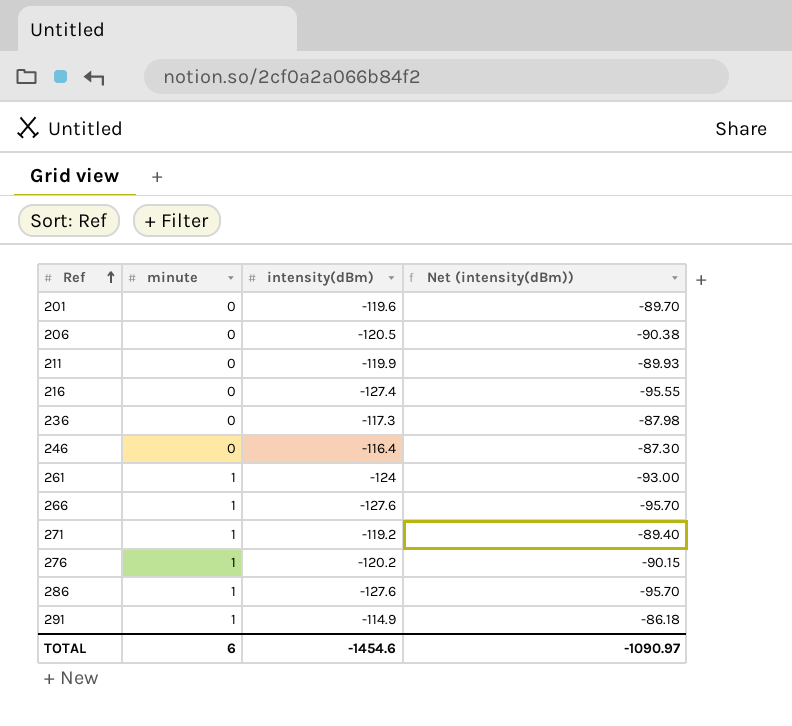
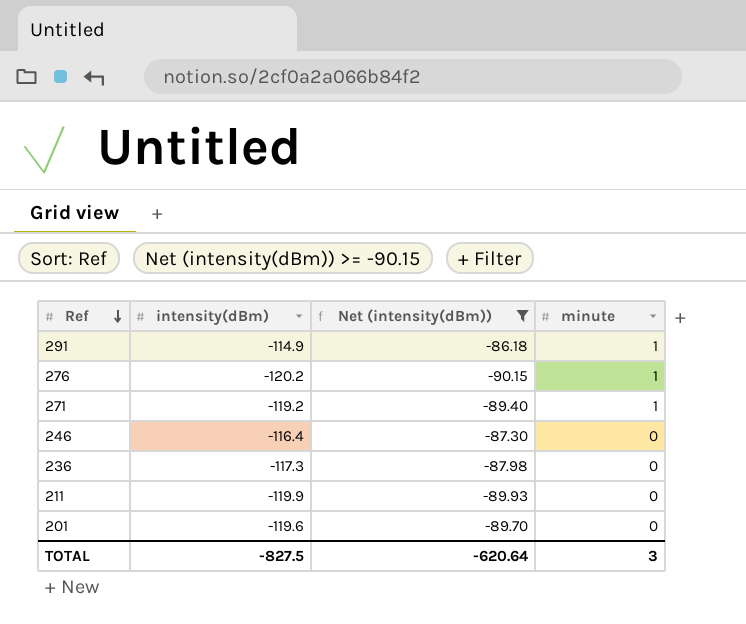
filter: none -> Net (intensity(dBm)) >= -90.15
row order: Ref ascending -> Ref descending
column minute | position: 2 -> 4
TOTAL | intensity(dBm): -1454.6 -> -827.5
TOTAL | Net (intensity(dBm)): -1090.97 -> -620.64
TOTAL | minute: 6 -> 3

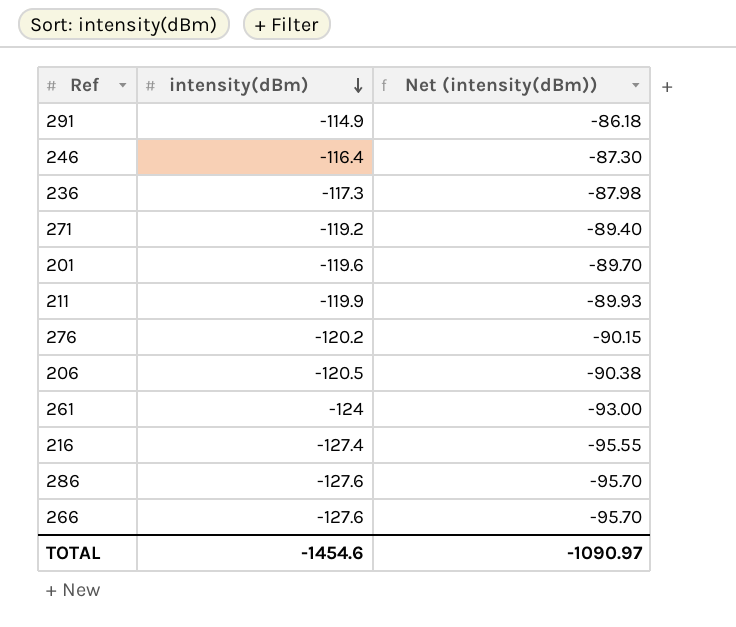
filter: Net (intensity(dBm)) >= -90.15 -> none
row order: Ref descending -> intensity(dBm) descending
column minute | position: 4 -> none
TOTAL | intensity(dBm): -827.5 -> -1454.6
TOTAL | Net (intensity(dBm)): -620.64 -> -1090.97

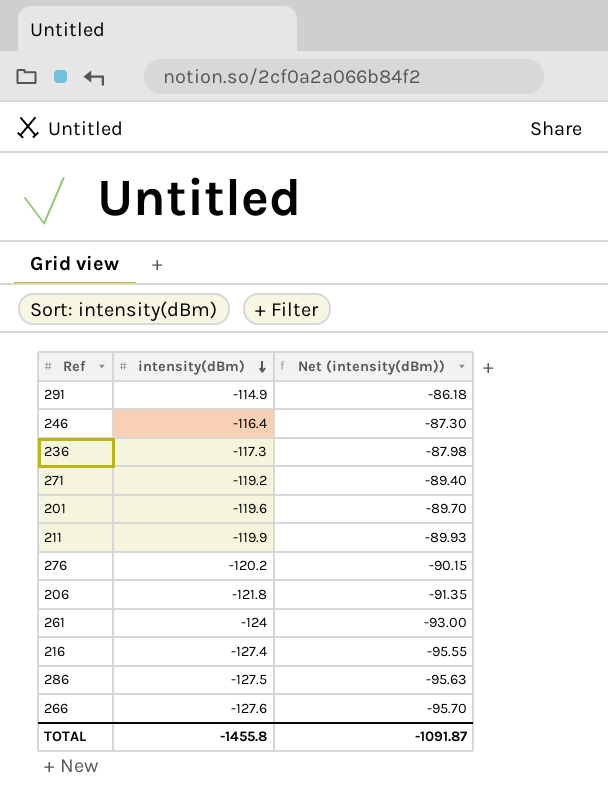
206 | intensity(dBm): -120.5 -> -121.8
206 | Net (intensity(dBm)): -90.38 -> -91.35
286 | intensity(dBm): -127.6 -> -127.5
286 | Net (intensity(dBm)): -95.70 -> -95.63
TOTAL | intensity(dBm): -1454.6 -> -1455.8
TOTAL | Net (intensity(dBm)): -1090.97 -> -1091.87

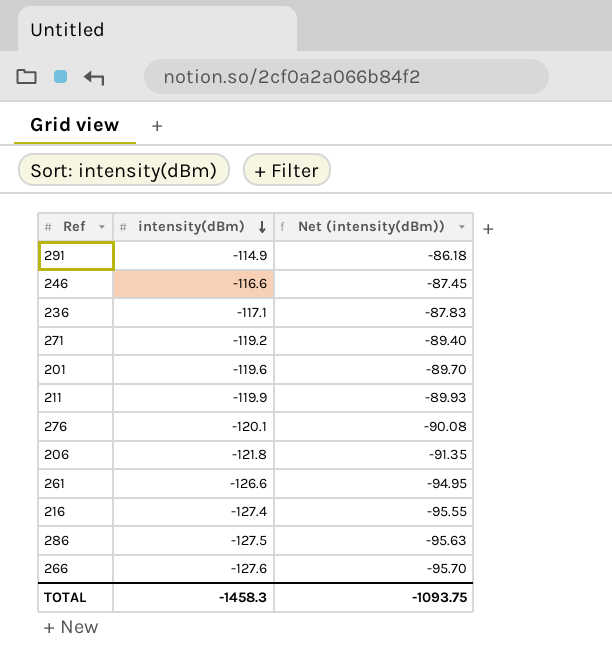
246 | intensity(dBm): -116.4 -> -116.6
246 | Net (intensity(dBm)): -87.30 -> -87.45
236 | intensity(dBm): -117.3 -> -117.1
236 | Net (intensity(dBm)): -87.98 -> -87.83
276 | intensity(dBm): -120.2 -> -120.1
276 | Net (intensity(dBm)): -90.15 -> -90.08
261 | intensity(dBm): -124 -> -126.6
261 | Net (intensity(dBm)): -93.00 -> -94.95
TOTAL | intensity(dBm): -1455.8 -> -1458.3
TOTAL | Net (intensity(dBm)): -1091.87 -> -1093.75

